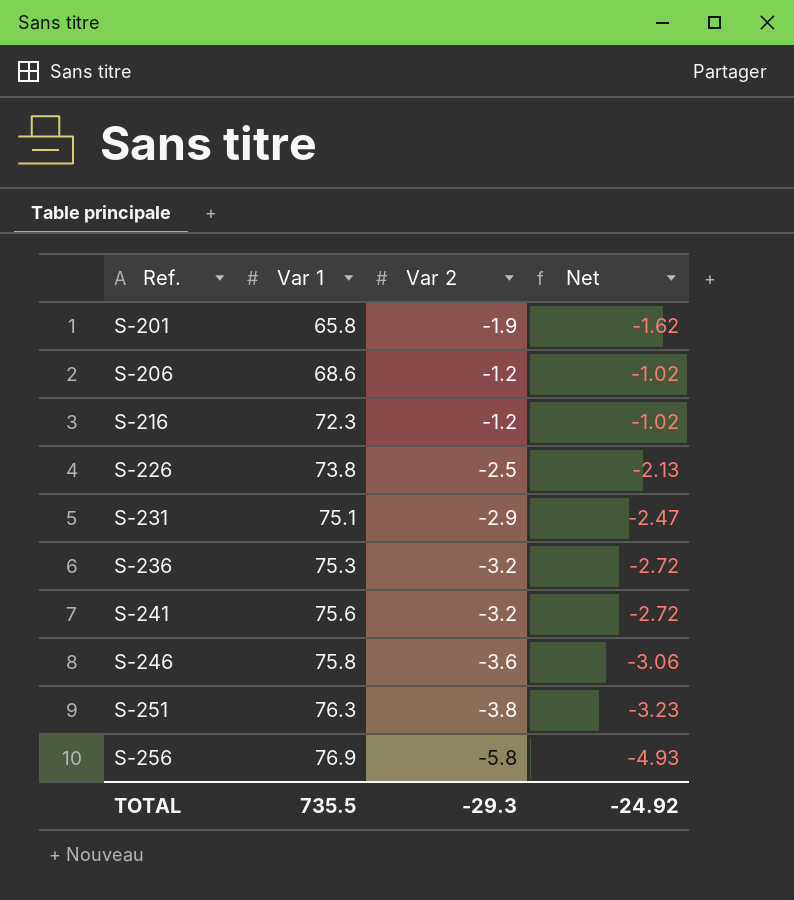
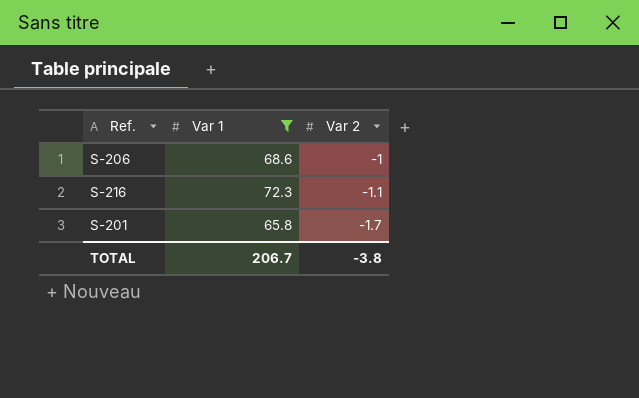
filter: none -> Var 1 <= 72.3
row order: Ref. ascending -> Var 2 descending
column Net | formula: [Var 2] * 0.85 -> none
S-206 | Var 2: -1.2 -> -1
S-216 | Var 2: -1.2 -> -1.1
S-201 | Var 2: -1.9 -> -1.7
TOTAL | Var 1: 735.5 -> 206.7
TOTAL | Var 2: -29.3 -> -3.8

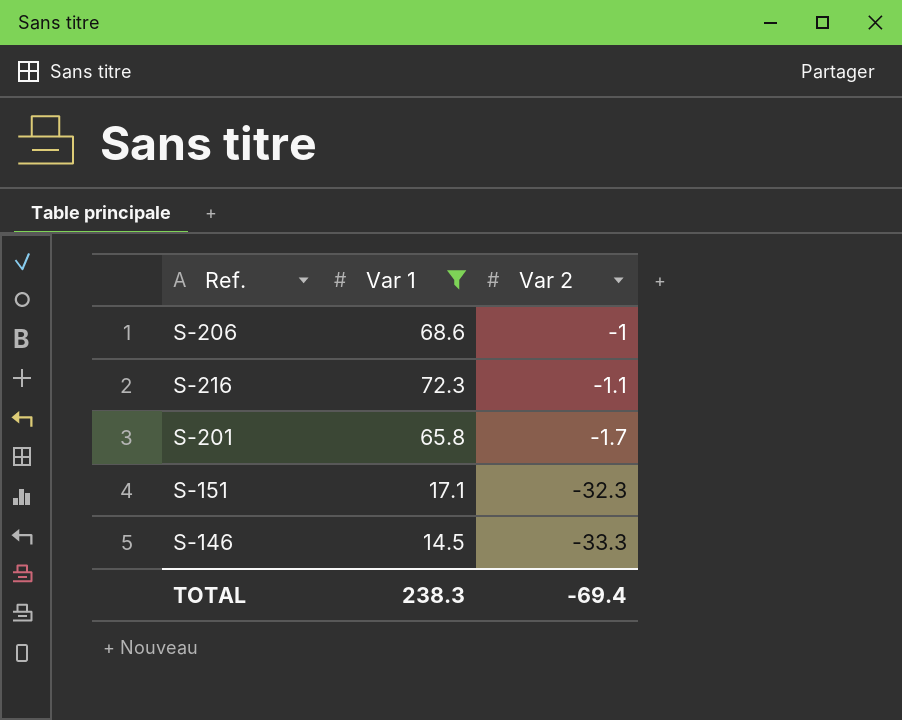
row S-151: none -> 17.1 | -32.3
row S-146: none -> 14.5 | -33.3
TOTAL | Var 1: 206.7 -> 238.3
TOTAL | Var 2: -3.8 -> -69.4

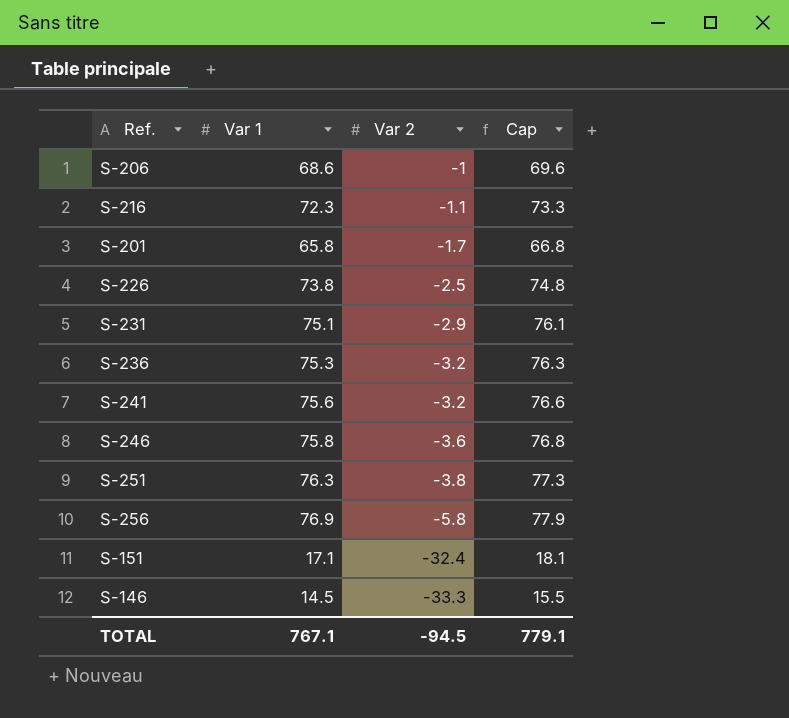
filter: Var 1 <= 72.3 -> none
column Cap | formula: none -> [Var 1] + 1
S-151 | Var 2: -32.3 -> -32.4
TOTAL | Var 1: 238.3 -> 767.1
TOTAL | Var 2: -69.4 -> -94.5

